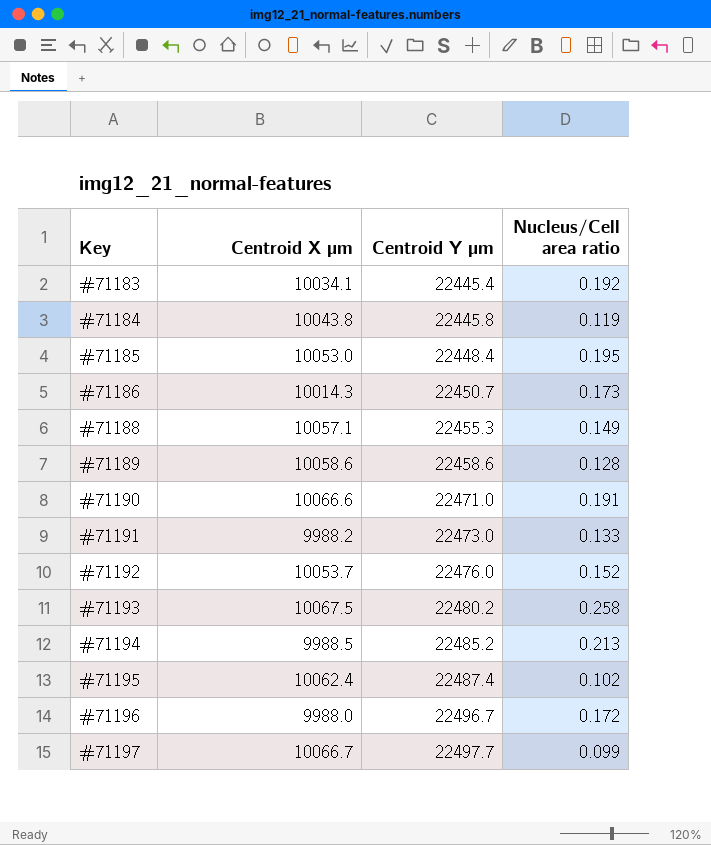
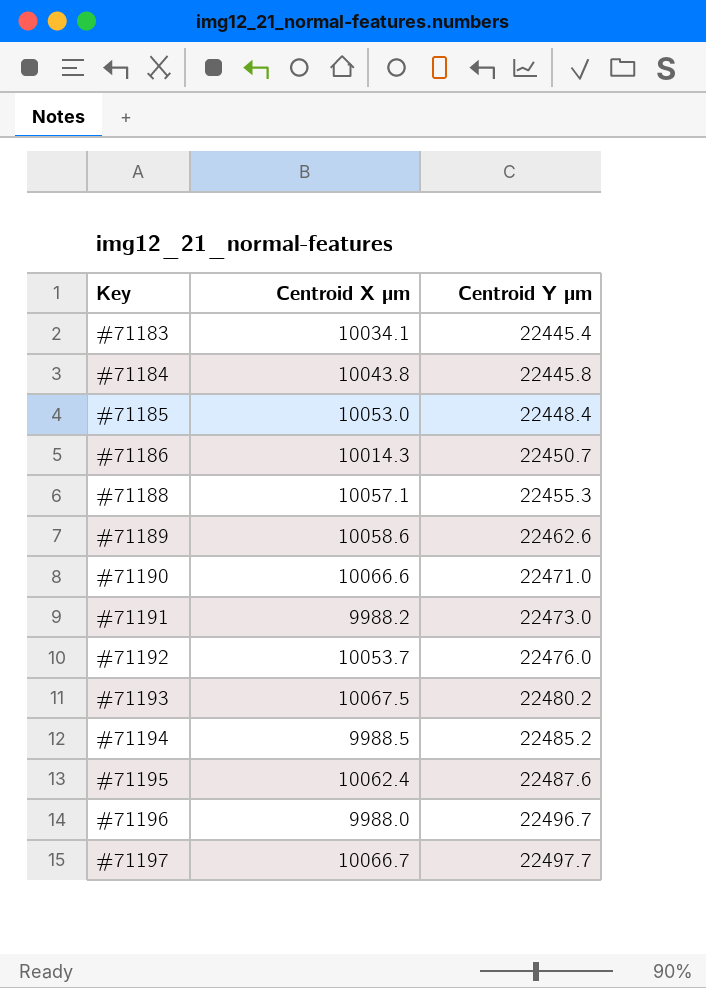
column Nucleus/Cell area ratio | position: 4 -> none
#71189 | Centroid Y µm: 22458.6 -> 22462.6
#71195 | Centroid Y µm: 22487.4 -> 22487.6

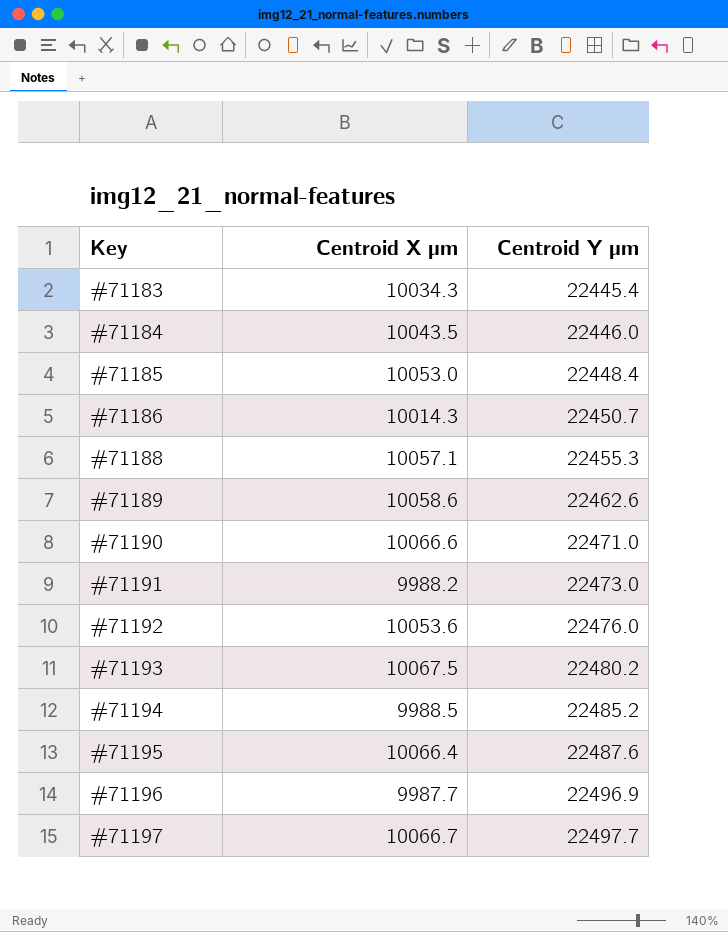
#71183 | Centroid X µm: 10034.1 -> 10034.3
#71184 | Centroid X µm: 10043.8 -> 10043.5
#71184 | Centroid Y µm: 22445.8 -> 22446.0
#71192 | Centroid X µm: 10053.7 -> 10053.6
#71195 | Centroid X µm: 10062.4 -> 10066.4
#71196 | Centroid X µm: 9988.0 -> 9987.7
#71196 | Centroid Y µm: 22496.7 -> 22496.9

